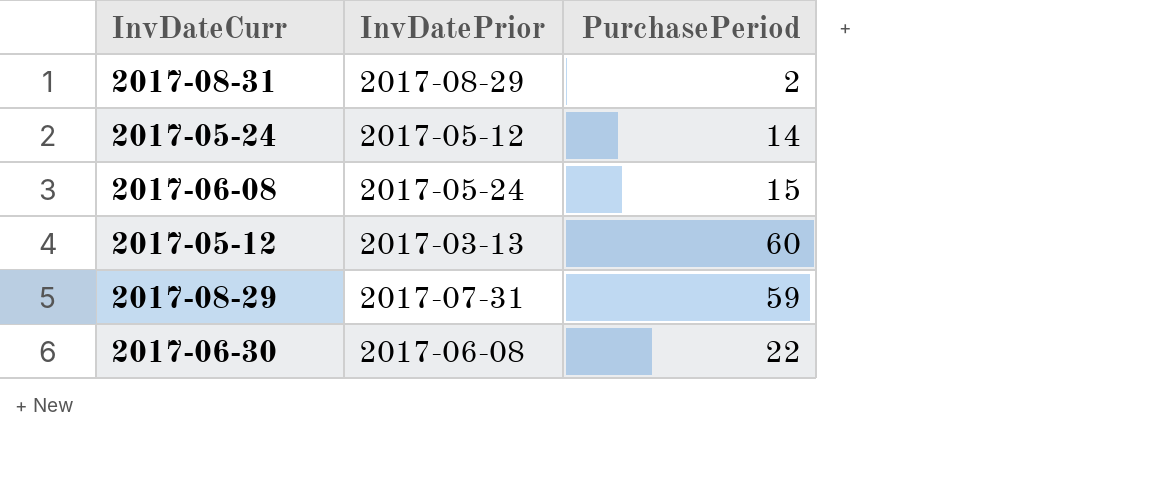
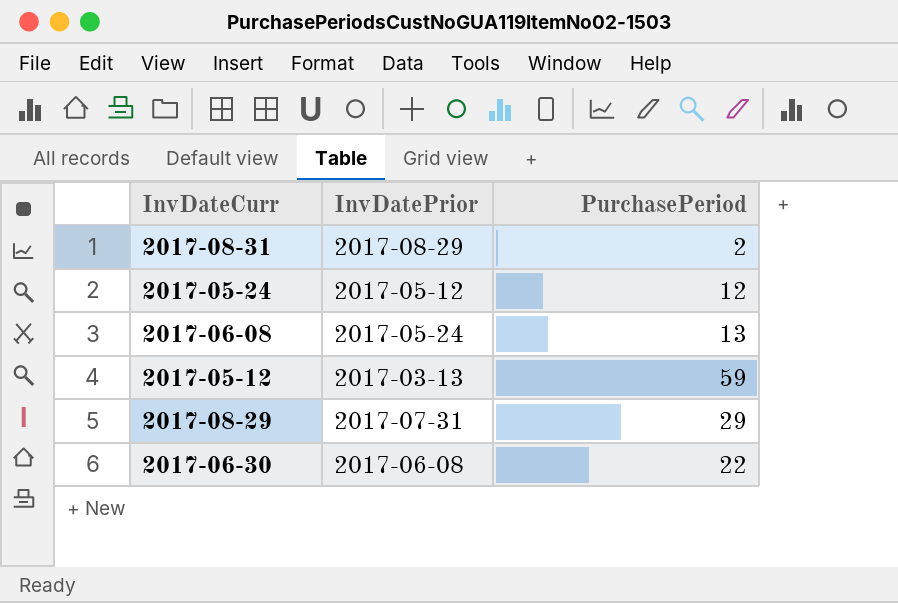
2017-05-24 | PurchasePeriod: 14 -> 12
2017-06-08 | PurchasePeriod: 15 -> 13
2017-05-12 | PurchasePeriod: 60 -> 59
2017-08-29 | PurchasePeriod: 59 -> 29

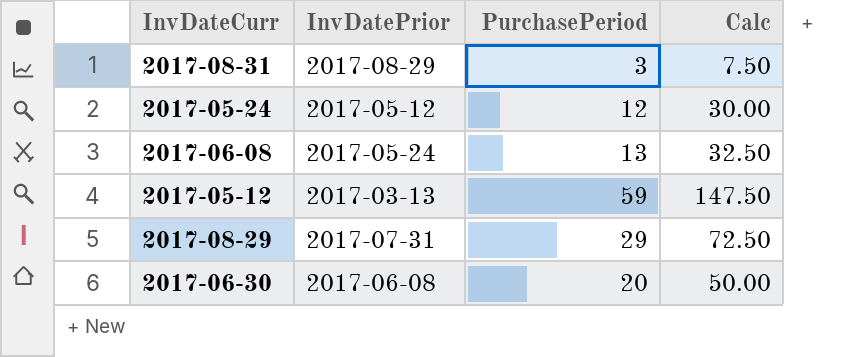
column Calc | formula: none -> [PurchasePeriod] * 2.5
2017-08-31 | PurchasePeriod: 2 -> 3
2017-06-30 | PurchasePeriod: 22 -> 20

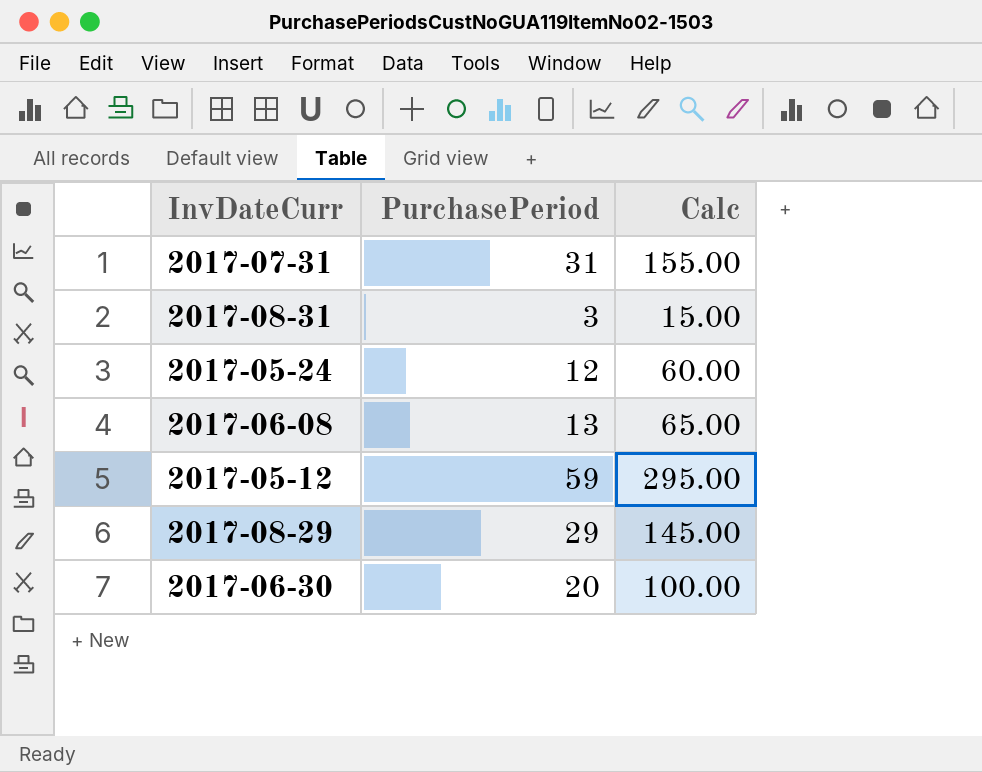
column InvDatePrior | position: 2 -> none
column Calc | formula: [PurchasePeriod] * 2.5 -> [PurchasePeriod] * 5
row 2017-07-31: none -> 31 | 155.00

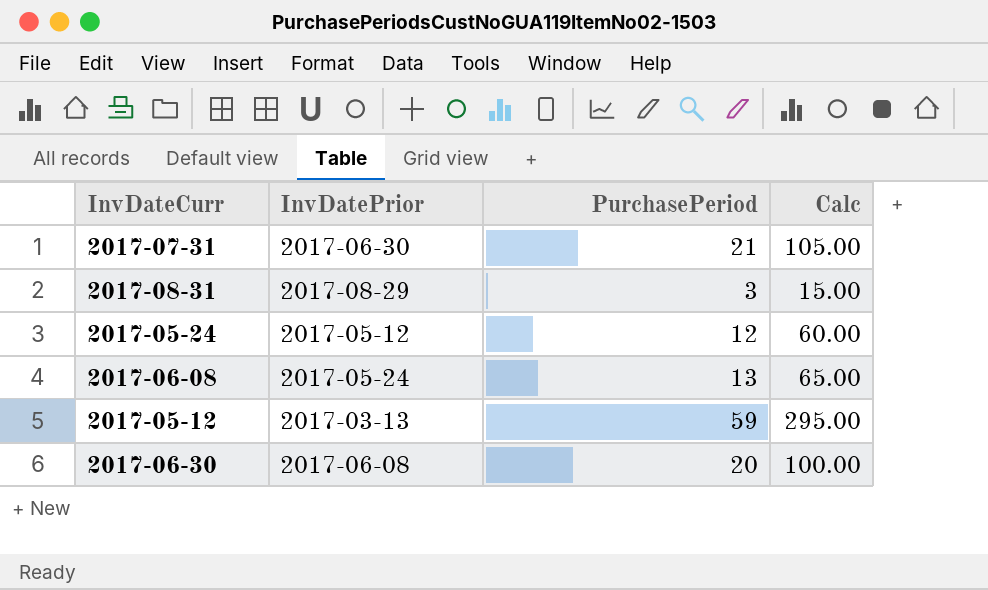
column InvDatePrior | position: none -> 2
row 2017-08-29: 29 | 145.00 -> none
2017-07-31 | PurchasePeriod: 31 -> 21
2017-07-31 | Calc: 155.00 -> 105.00

